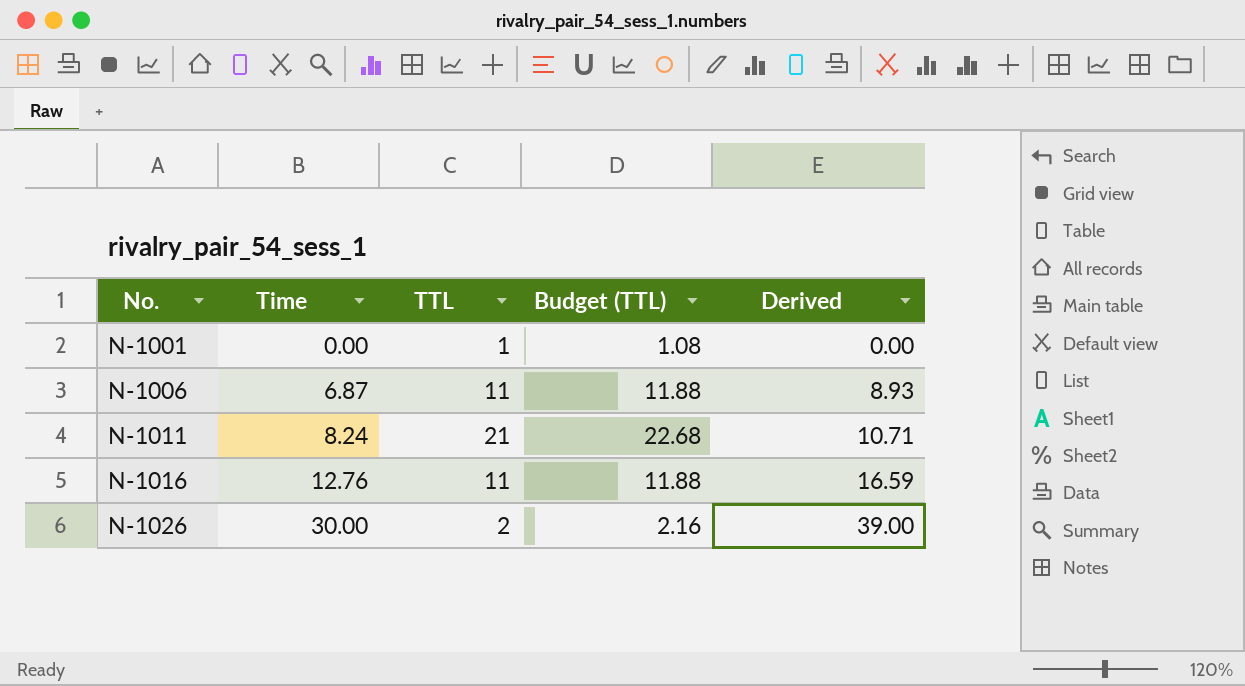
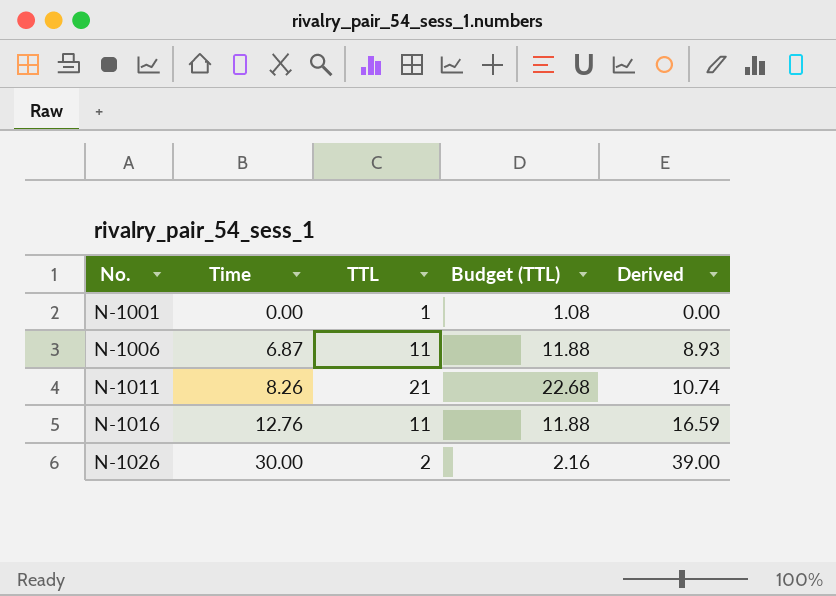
N-1011 | Time: 8.24 -> 8.26
N-1011 | Derived: 10.71 -> 10.74

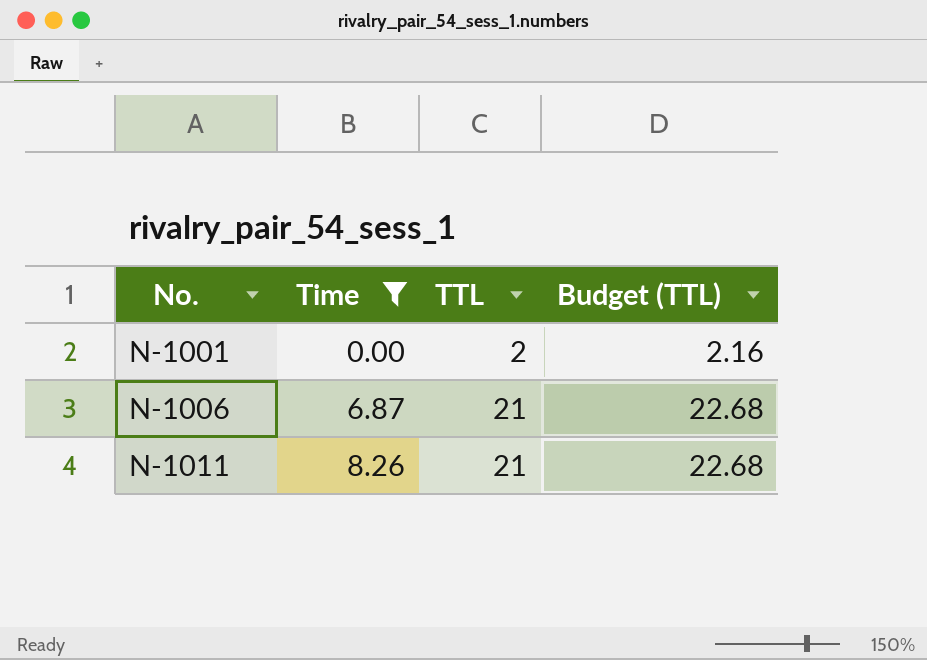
filter: none -> Time <= 8.26
column Derived | formula: [Time] * 1.3 -> none
N-1001 | TTL: 1 -> 2
N-1001 | Budget (TTL): 1.08 -> 2.16
N-1006 | TTL: 11 -> 21
N-1006 | Budget (TTL): 11.88 -> 22.68

